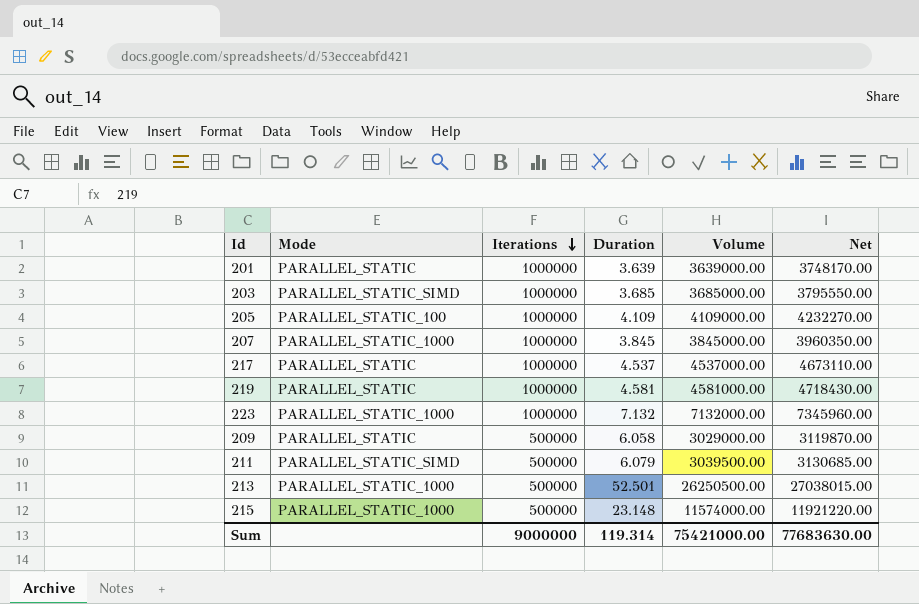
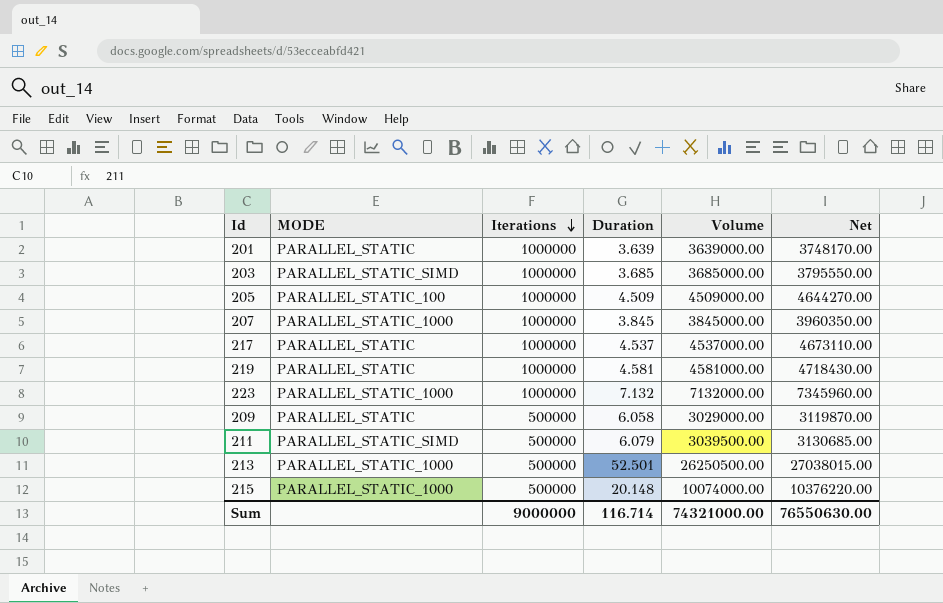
column name: Mode -> MODE
205 | Duration: 4.109 -> 4.509
205 | Volume: 4109000.00 -> 4509000.00
205 | Net: 4232270.00 -> 4644270.00
215 | Duration: 23.148 -> 20.148
215 | Volume: 11574000.00 -> 10074000.00
215 | Net: 11921220.00 -> 10376220.00
Sum | Duration: 119.314 -> 116.714
Sum | Volume: 75421000.00 -> 74321000.00
Sum | Net: 77683630.00 -> 76550630.00

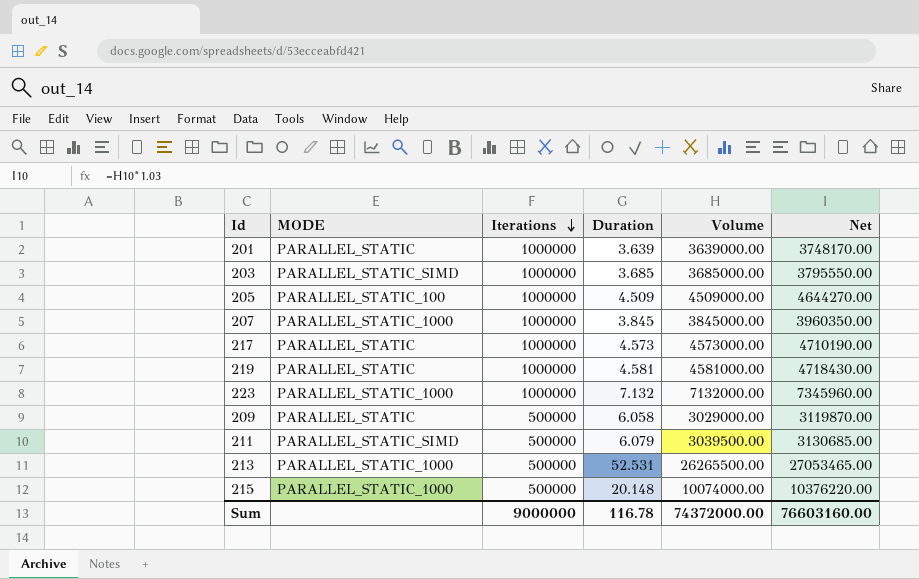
217 | Duration: 4.537 -> 4.573
217 | Volume: 4537000.00 -> 4573000.00
217 | Net: 4673110.00 -> 4710190.00
213 | Duration: 52.501 -> 52.531
213 | Volume: 26250500.00 -> 26265500.00
213 | Net: 27038015.00 -> 27053465.00
Sum | Duration: 116.714 -> 116.78
Sum | Volume: 74321000.00 -> 74372000.00
Sum | Net: 76550630.00 -> 76603160.00

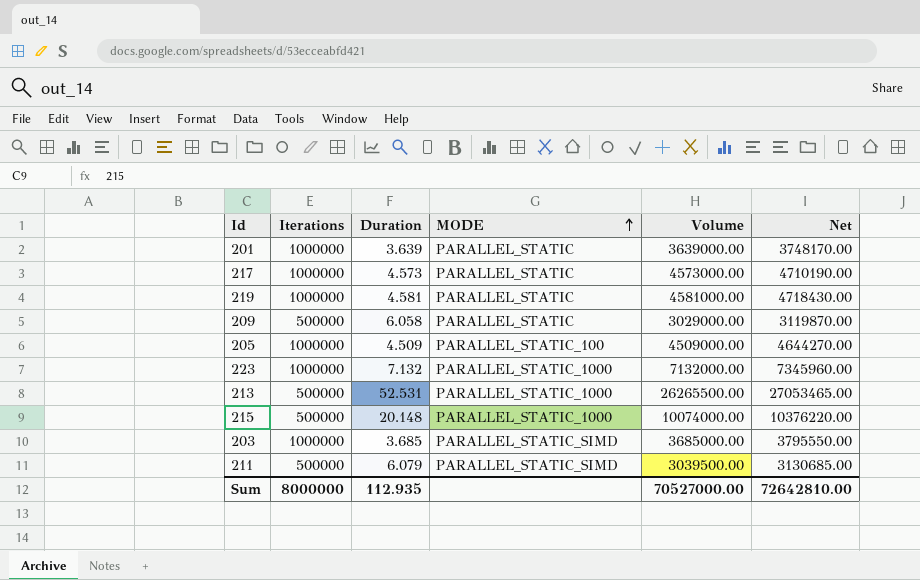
row order: Iterations descending -> MODE ascending
column MODE | position: 2 -> 4
row 207: PARALLEL_STATIC_1000 | 1000000 | 3.845 | 3845000.00 | 3960350.00 -> none
Sum | Iterations: 9000000 -> 8000000
Sum | Duration: 116.78 -> 112.935
Sum | Volume: 74372000.00 -> 70527000.00
Sum | Net: 76603160.00 -> 72642810.00

